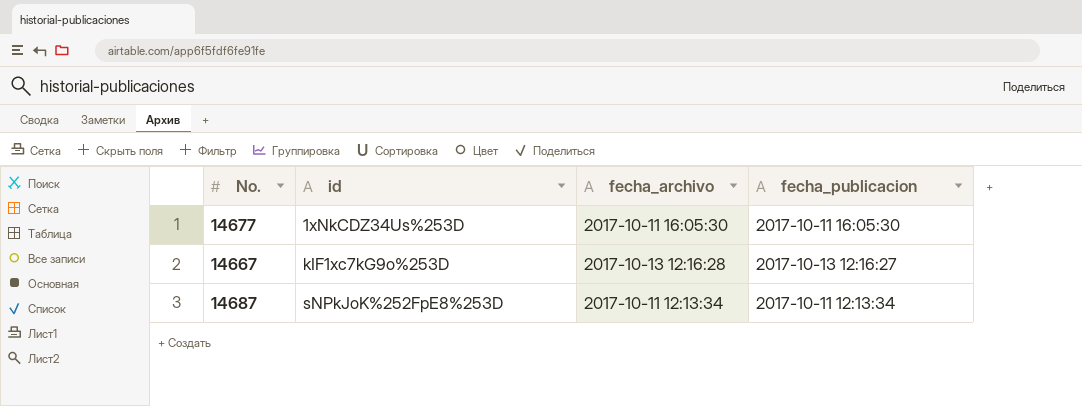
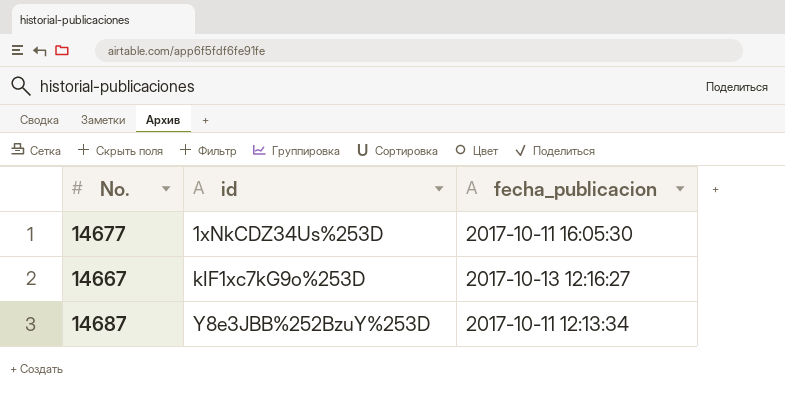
column fecha_archivo | position: 3 -> none
14687 | id: sNPkJoK%252FpE8%253D -> Y8e3JBB%252BzuY%253D

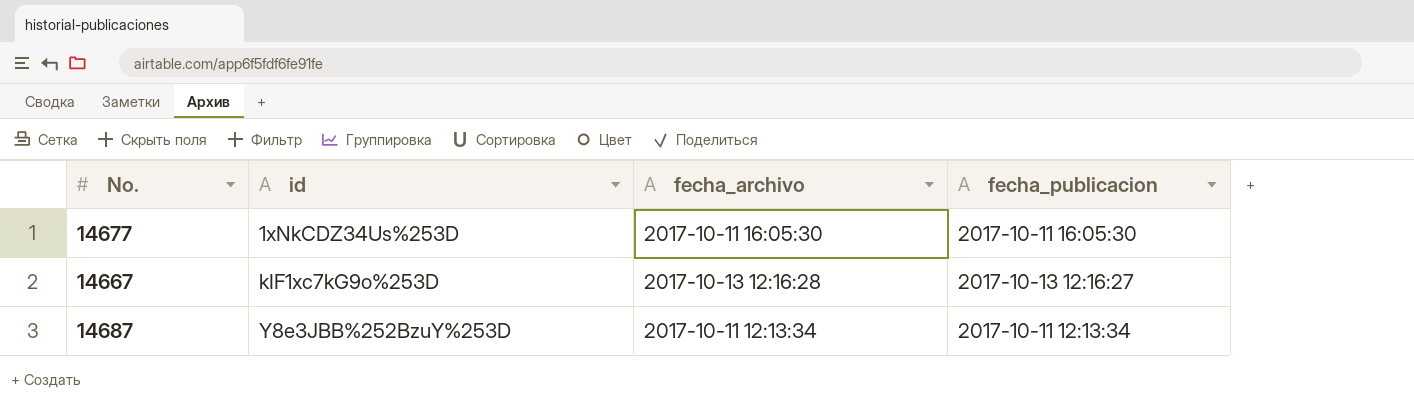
column fecha_archivo | position: none -> 3

